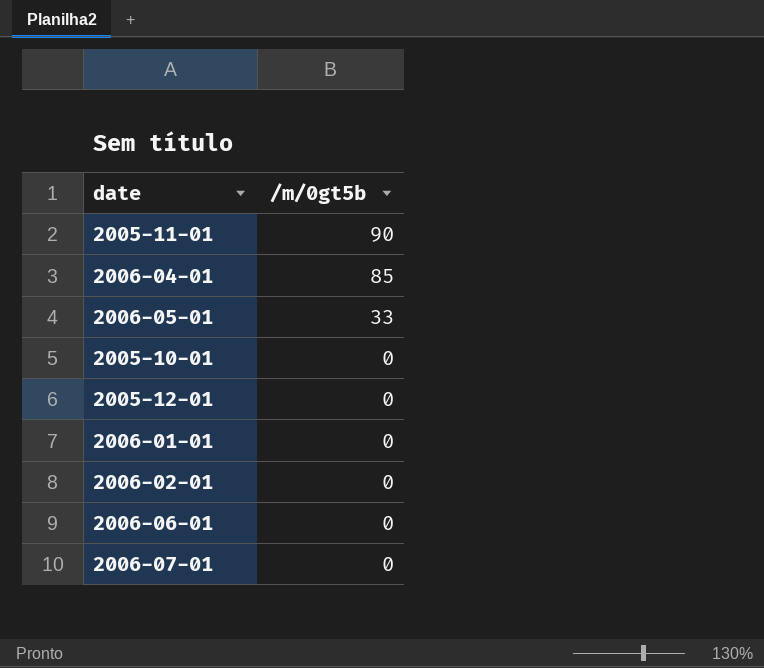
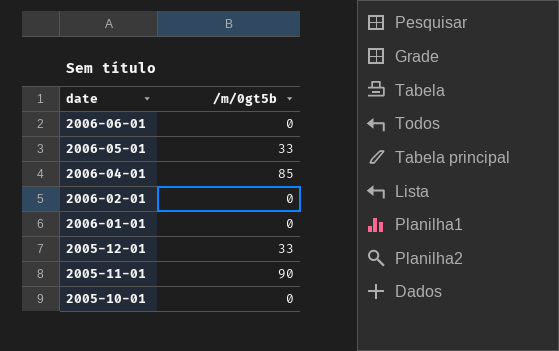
row order: /m/0gt5b descending -> date descending
row 2006-07-01: 0 -> none
2005-12-01 | /m/0gt5b: 0 -> 33

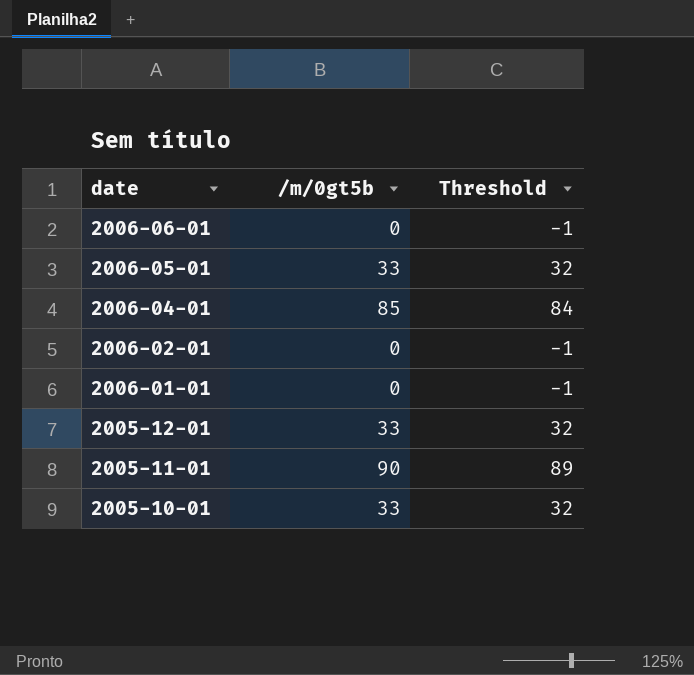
column Threshold | formula: none -> [/m/0gt5b] - 1
2005-10-01 | /m/0gt5b: 0 -> 33

